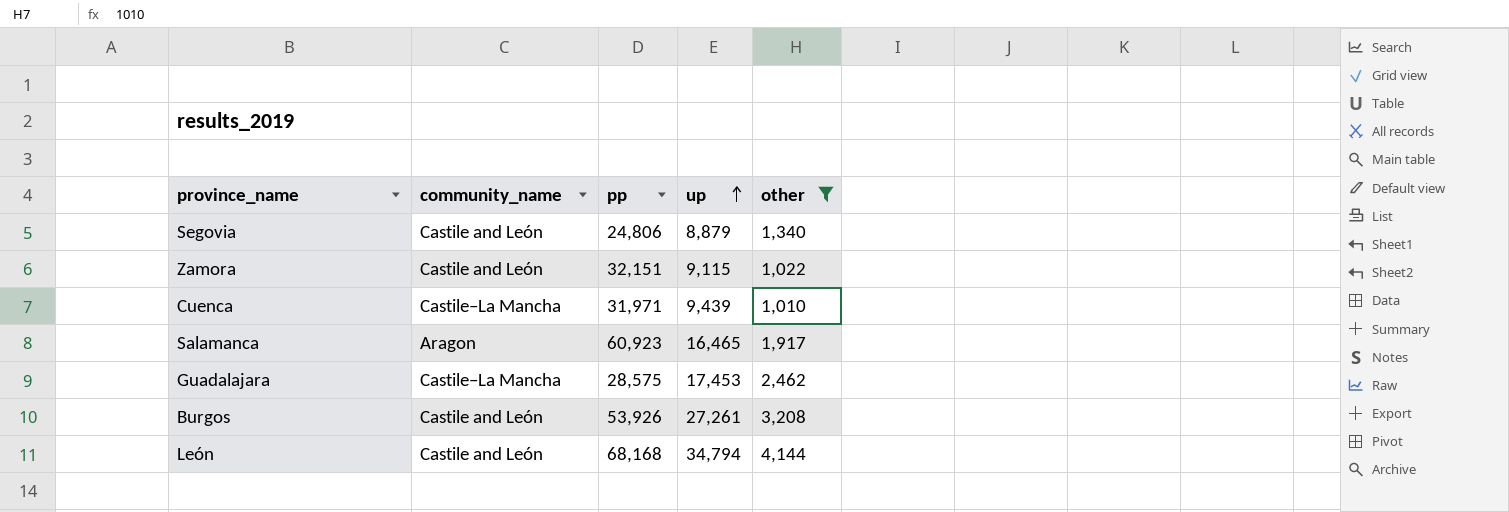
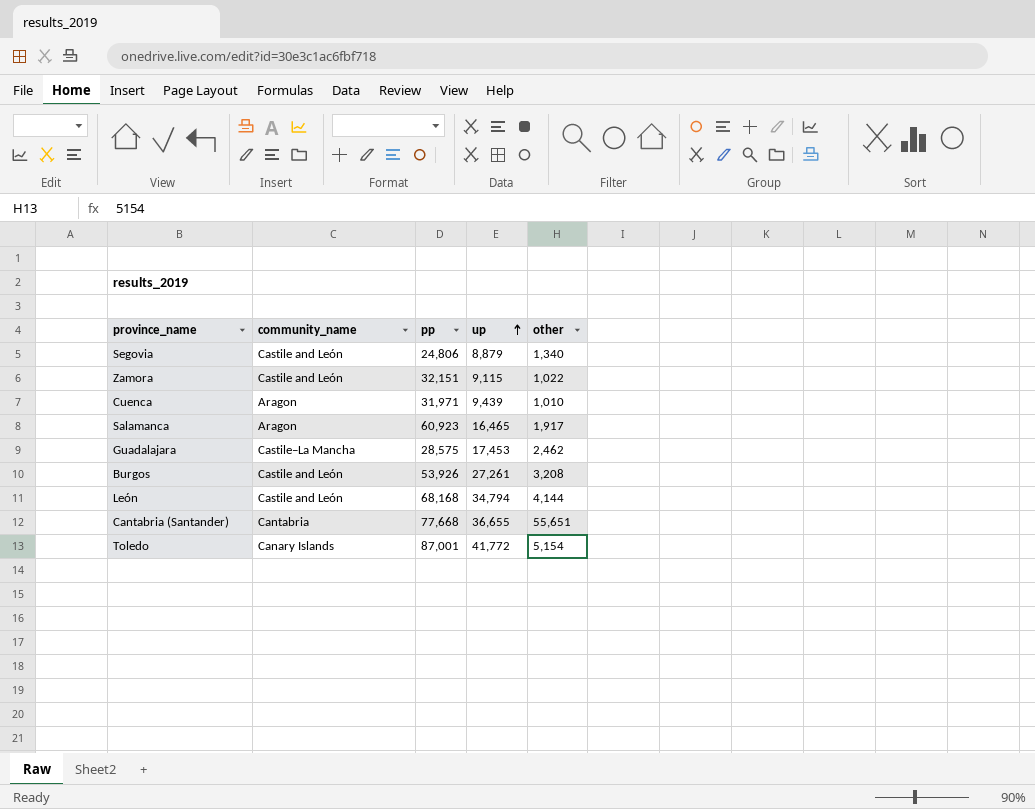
filter: other <= 4,144 -> none
Cuenca | community_name: Castile–La Mancha -> Aragon

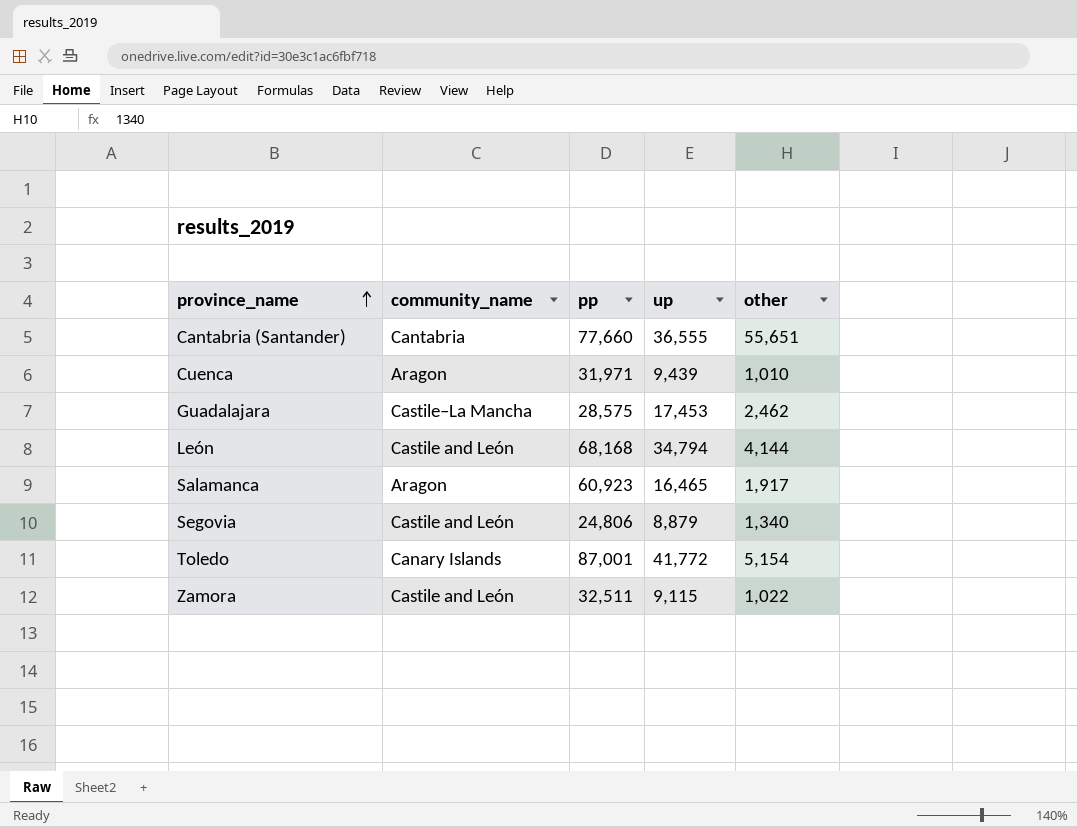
row order: up ascending -> province_name ascending
row Burgos: Castile and León | 53,926 | 27,261 | 3,208 -> none
Cantabria (Santander) | pp: 77,668 -> 77,660
Cantabria (Santander) | up: 36,655 -> 36,555
Zamora | pp: 32,151 -> 32,511

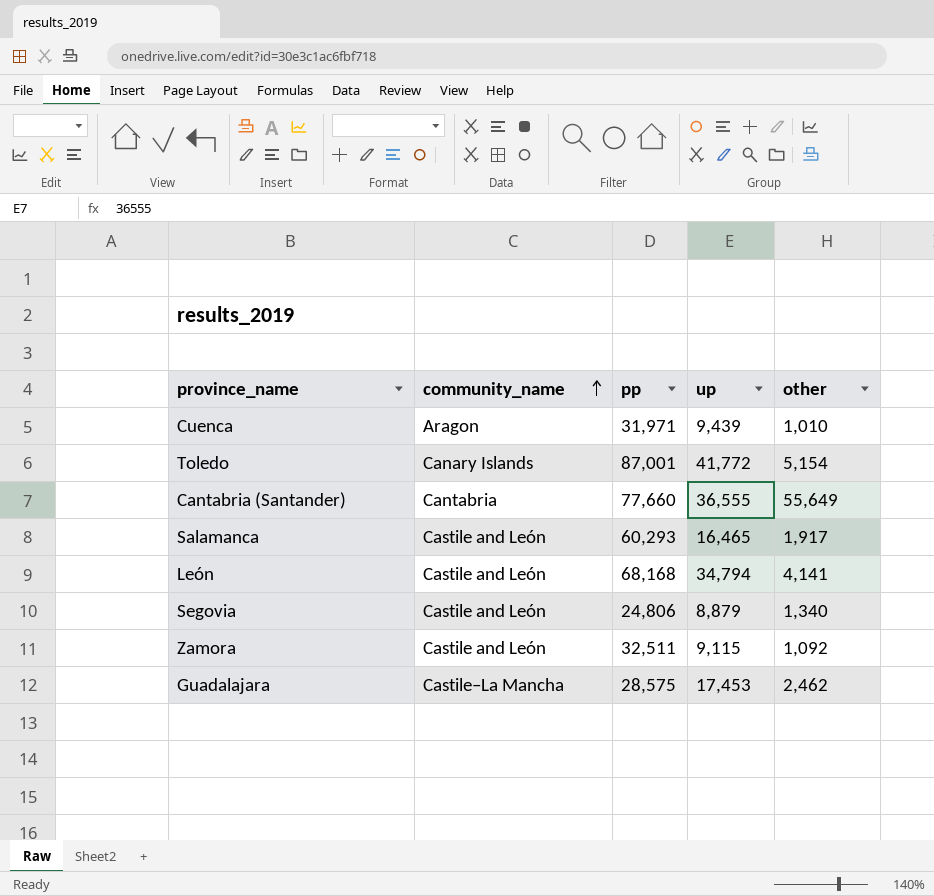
row order: province_name ascending -> community_name ascending
Cantabria (Santander) | other: 55,651 -> 55,649
Salamanca | community_name: Aragon -> Castile and León
Salamanca | pp: 60,923 -> 60,293
León | other: 4,144 -> 4,141
Zamora | other: 1,022 -> 1,092

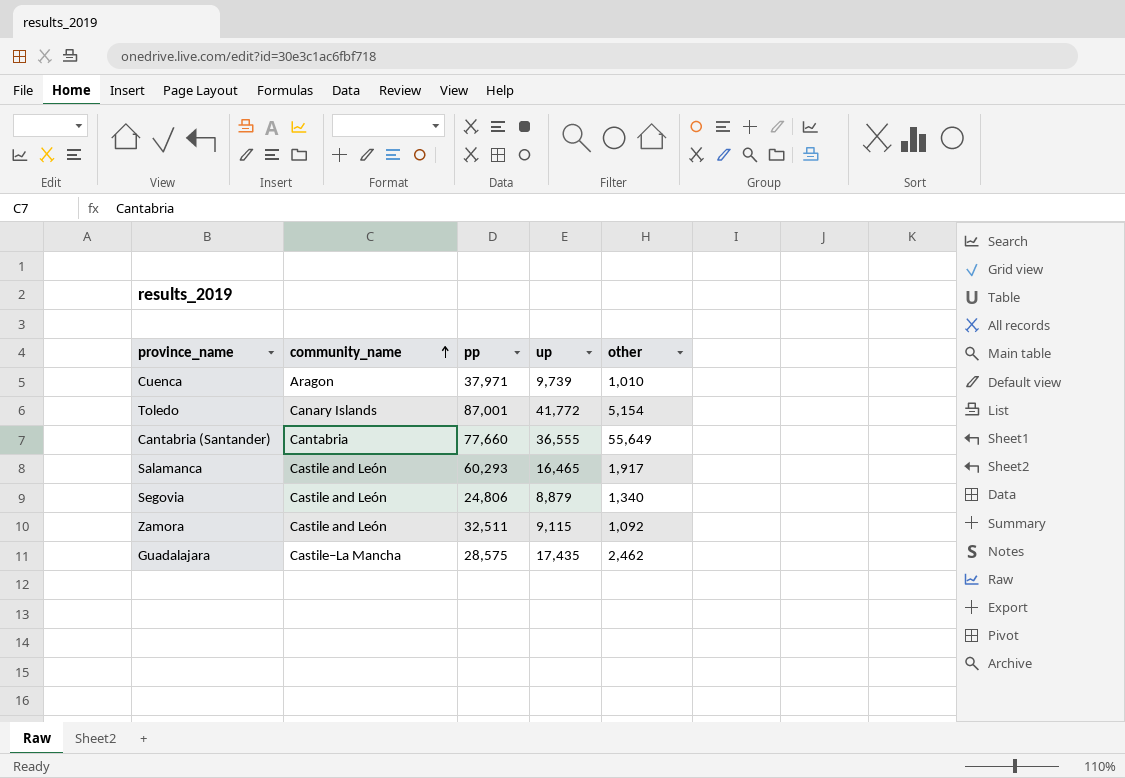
row León: Castile and León | 68,168 | 34,794 | 4,141 -> none
Cuenca | pp: 31,971 -> 37,971
Cuenca | up: 9,439 -> 9,739
Guadalajara | up: 17,453 -> 17,435

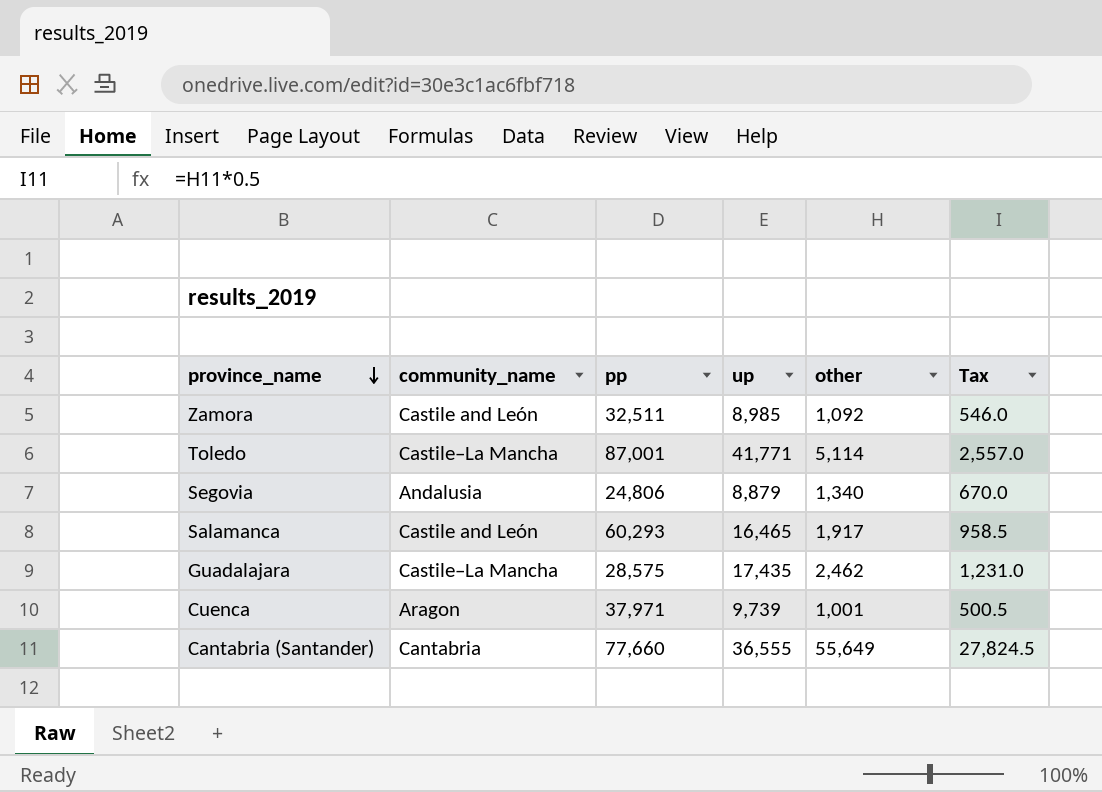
row order: community_name ascending -> province_name descending
column Tax | formula: none -> [other] * 0.5
Zamora | up: 9,115 -> 8,985
Toledo | community_name: Canary Islands -> Castile–La Mancha
Toledo | up: 41,772 -> 41,771
Toledo | other: 5,154 -> 5,114
Segovia | community_name: Castile and León -> Andalusia
Cuenca | other: 1,010 -> 1,001

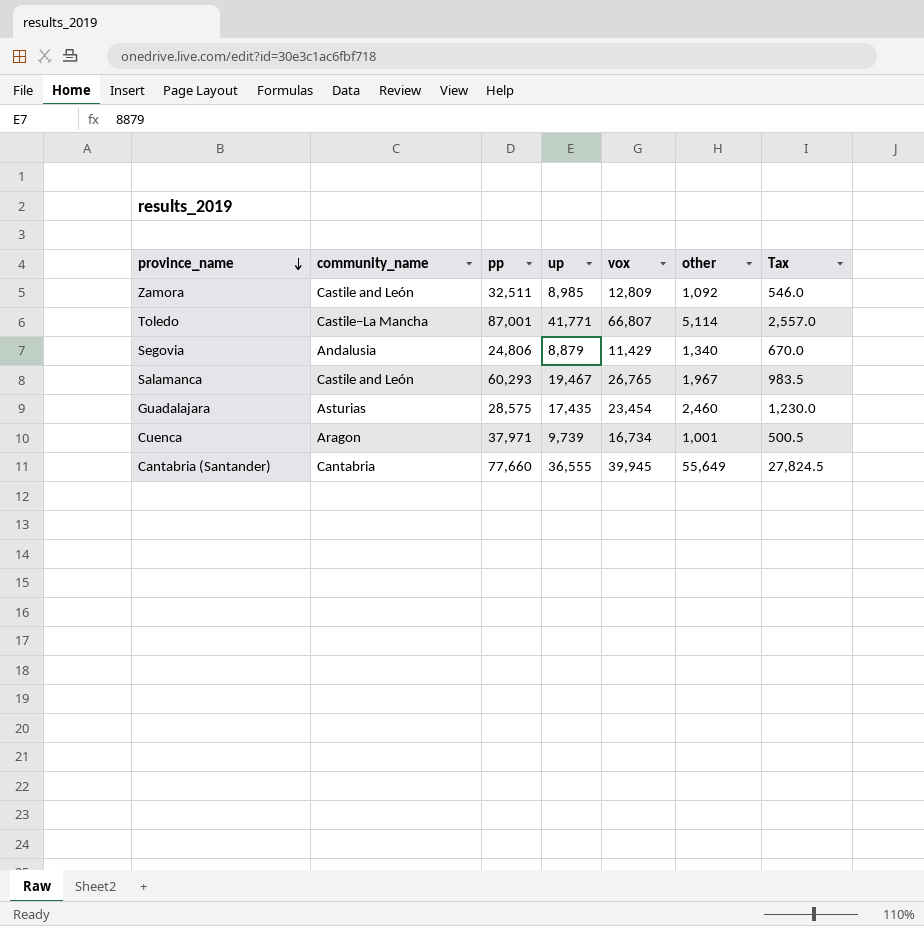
column vox | position: none -> 5
Salamanca | up: 16,465 -> 19,467
Salamanca | other: 1,917 -> 1,967
Salamanca | Tax: 958.5 -> 983.5
Guadalajara | community_name: Castile–La Mancha -> Asturias
Guadalajara | other: 2,462 -> 2,460
Guadalajara | Tax: 1,231.0 -> 1,230.0

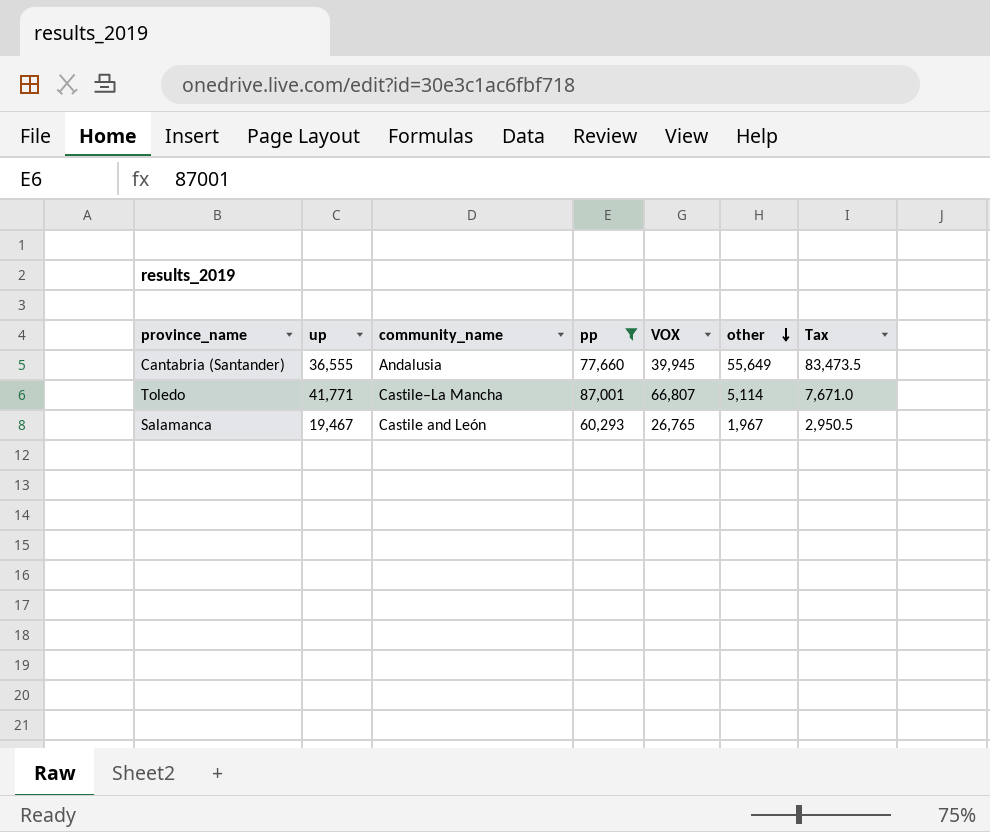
filter: none -> pp >= 60,293
row order: province_name descending -> other descending
column up | position: 4 -> 2
column name: vox -> VOX
column Tax | formula: [other] * 0.5 -> [other] * 1.5
Cantabria (Santander) | community_name: Cantabria -> Andalusia

